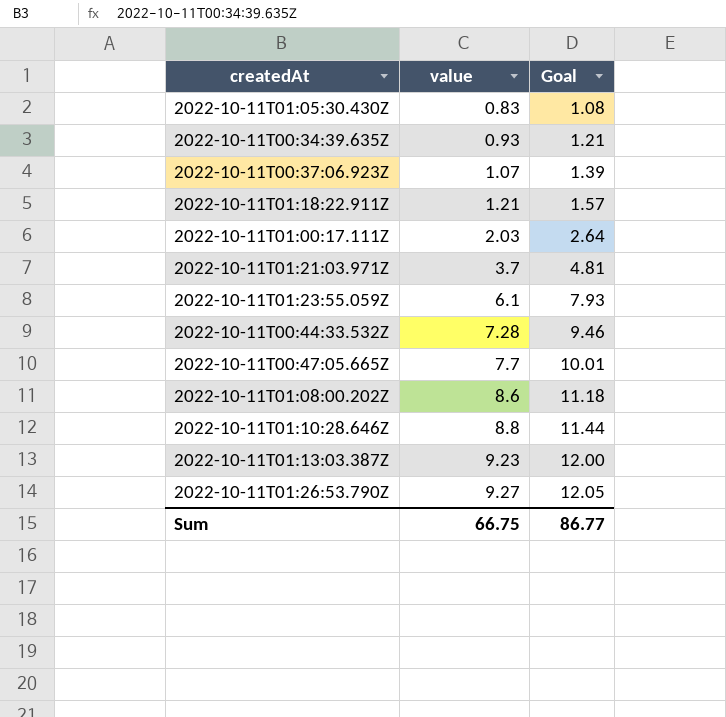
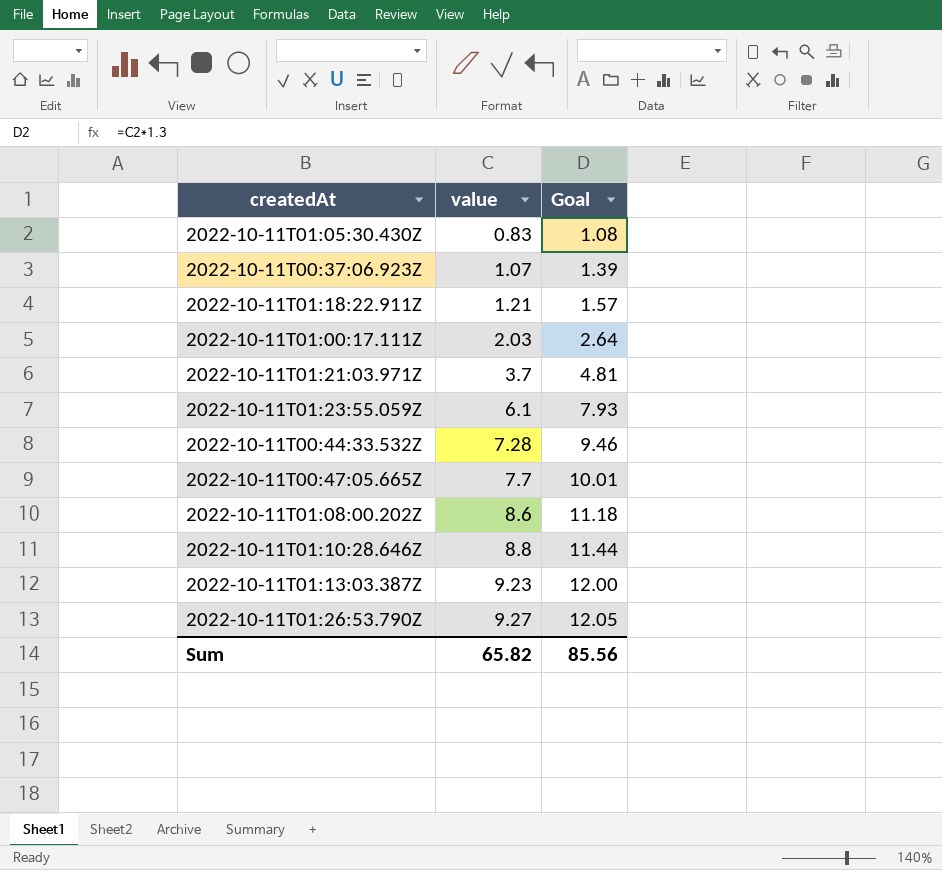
row 2022-10-11T00:34:39.635Z: 0.93 | 1.21 -> none
Sum | value: 66.75 -> 65.82
Sum | Goal: 86.77 -> 85.56

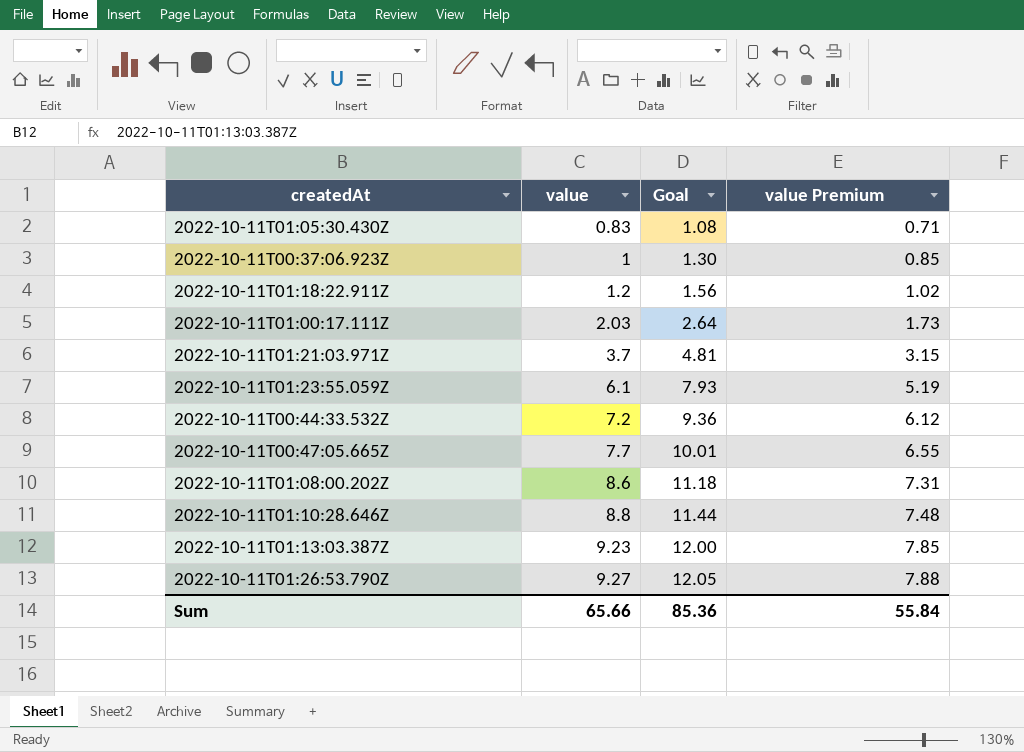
column value Premium | formula: none -> [value] * 0.85
2022-10-11T00:37:06.923Z | value: 1.07 -> 1
2022-10-11T00:37:06.923Z | Goal: 1.39 -> 1.30
2022-10-11T01:18:22.911Z | value: 1.21 -> 1.2
2022-10-11T01:18:22.911Z | Goal: 1.57 -> 1.56
2022-10-11T00:44:33.532Z | value: 7.28 -> 7.2
2022-10-11T00:44:33.532Z | Goal: 9.46 -> 9.36
Sum | value: 65.82 -> 65.66
Sum | Goal: 85.56 -> 85.36

